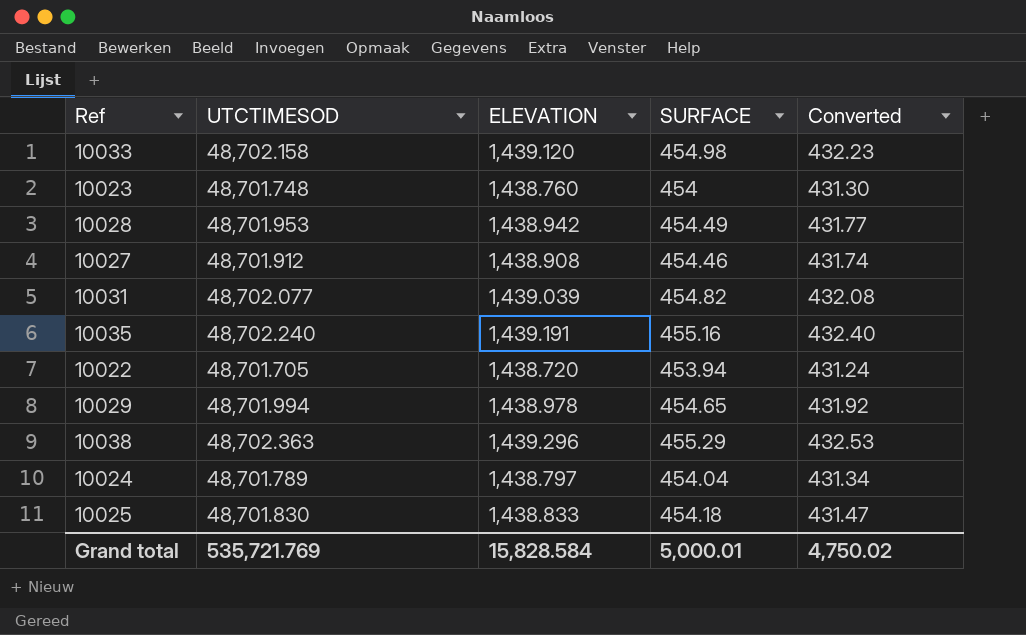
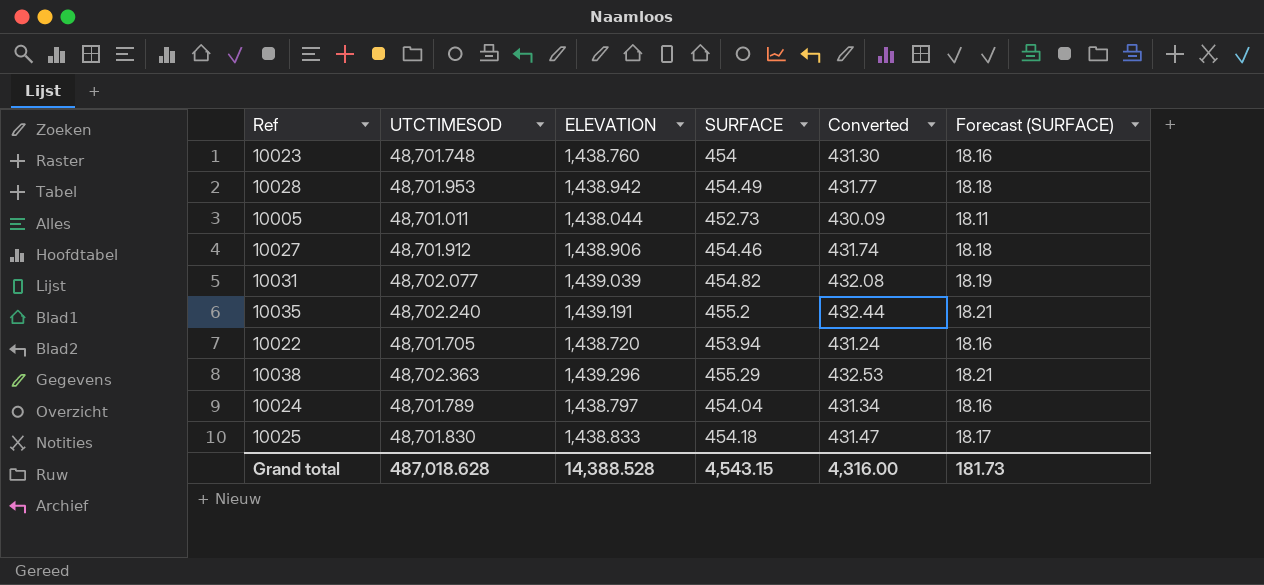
column Forecast (SURFACE) | formula: none -> [SURFACE] * 0.04
row 10033: 48,702.158 | 1,439.120 | 454.98 | 432.23 -> none
row 10029: 48,701.994 | 1,438.978 | 454.65 | 431.92 -> none
row 10005: none -> 48,701.011 | 1,438.044 | 452.73 | 430.09 | 18.11
10027 | ELEVATION: 1,438.908 -> 1,438.906
10035 | SURFACE: 455.16 -> 455.2
10035 | Converted: 432.40 -> 432.44
Grand total | UTCTIMESOD: 535,721.769 -> 487,018.628
Grand total | ELEVATION: 15,828.584 -> 14,388.528
Grand total | SURFACE: 5,000.01 -> 4,543.15
Grand total | Converted: 4,750.02 -> 4,316.00

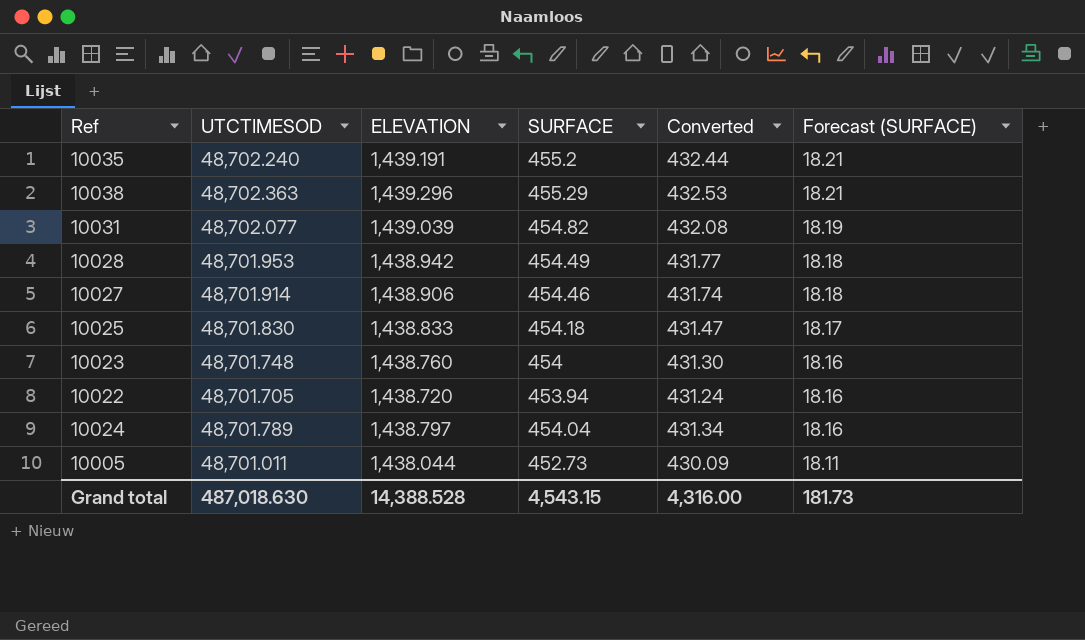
row order: none -> Forecast (SURFACE) descending
10027 | UTCTIMESOD: 48,701.912 -> 48,701.914
Grand total | UTCTIMESOD: 487,018.628 -> 487,018.630

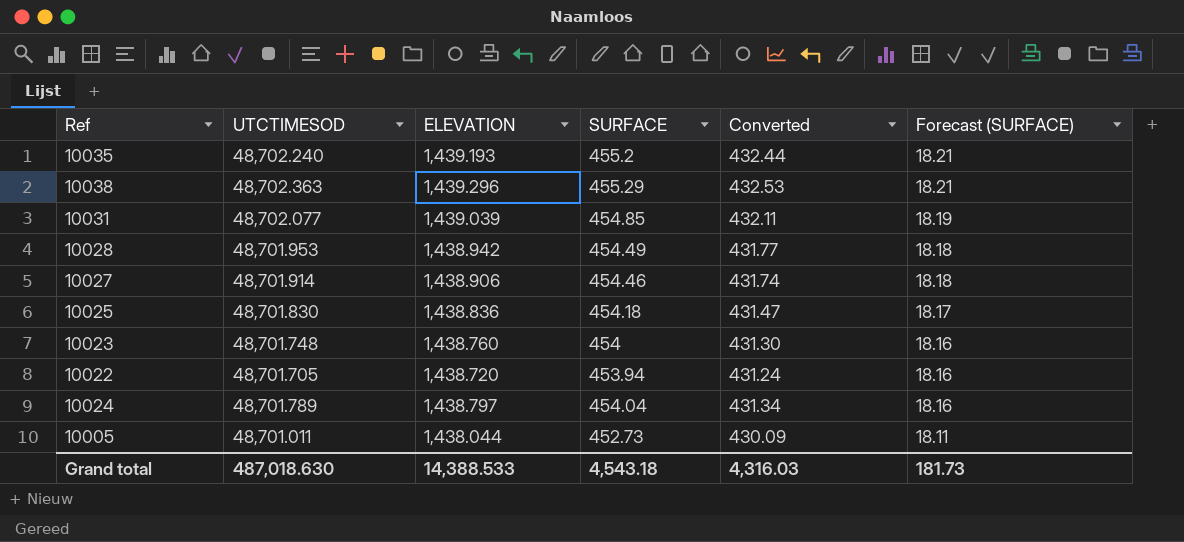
10035 | ELEVATION: 1,439.191 -> 1,439.193
10031 | SURFACE: 454.82 -> 454.85
10031 | Converted: 432.08 -> 432.11
10025 | ELEVATION: 1,438.833 -> 1,438.836
Grand total | ELEVATION: 14,388.528 -> 14,388.533
Grand total | SURFACE: 4,543.15 -> 4,543.18
Grand total | Converted: 4,316.00 -> 4,316.03

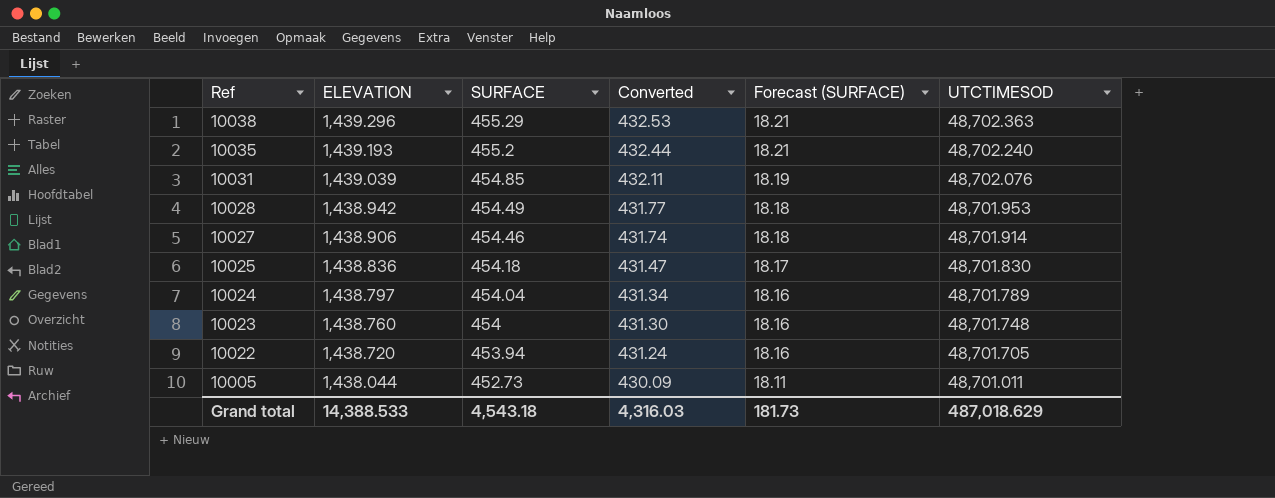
row order: Forecast (SURFACE) descending -> Ref descending
column UTCTIMESOD | position: 2 -> 6
10031 | UTCTIMESOD: 48,702.077 -> 48,702.076
Grand total | UTCTIMESOD: 487,018.630 -> 487,018.629

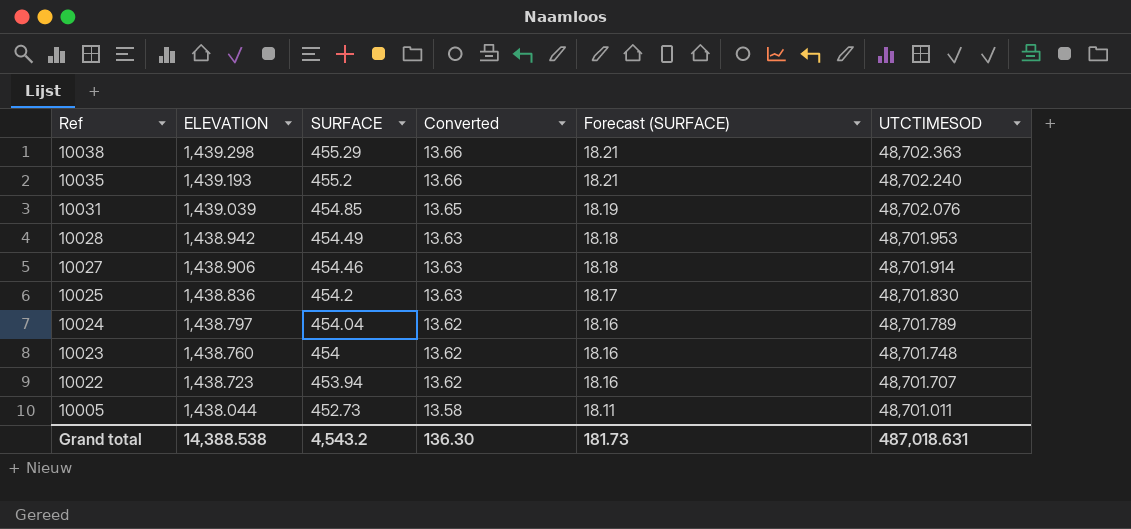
column Converted | formula: [SURFACE] * 0.95 -> [SURFACE] * 0.03
10038 | ELEVATION: 1,439.296 -> 1,439.298
10025 | SURFACE: 454.18 -> 454.2
10022 | ELEVATION: 1,438.720 -> 1,438.723
10022 | UTCTIMESOD: 48,701.705 -> 48,701.707
Grand total | ELEVATION: 14,388.533 -> 14,388.538
Grand total | SURFACE: 4,543.18 -> 4,543.2
Grand total | Converted: 4,316.03 -> 136.30
Grand total | UTCTIMESOD: 487,018.629 -> 487,018.631

